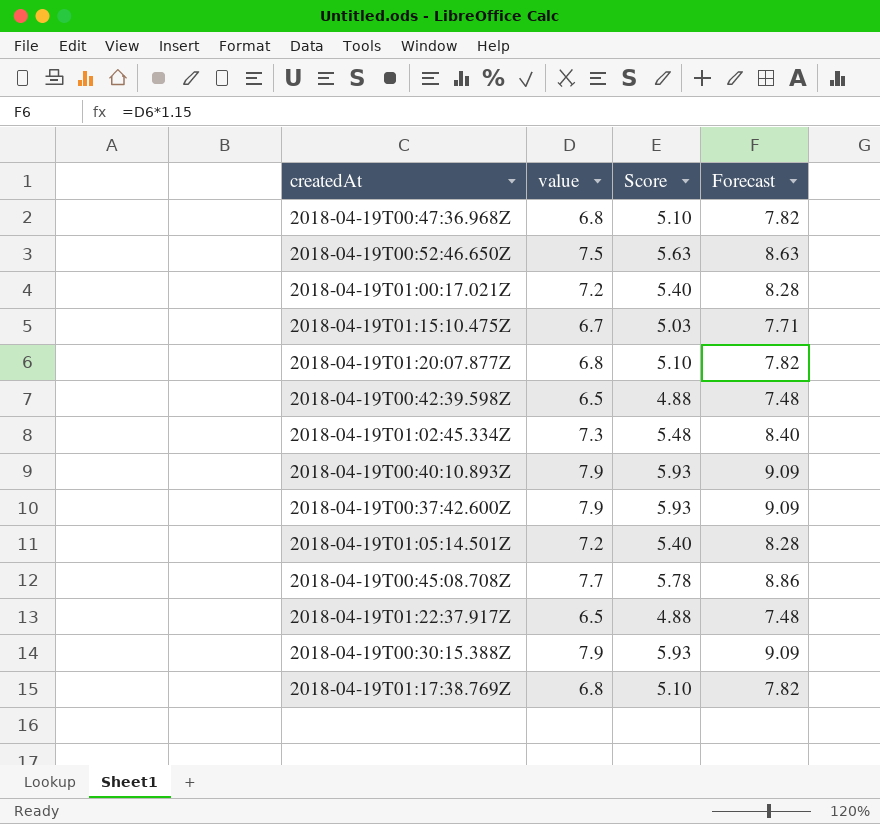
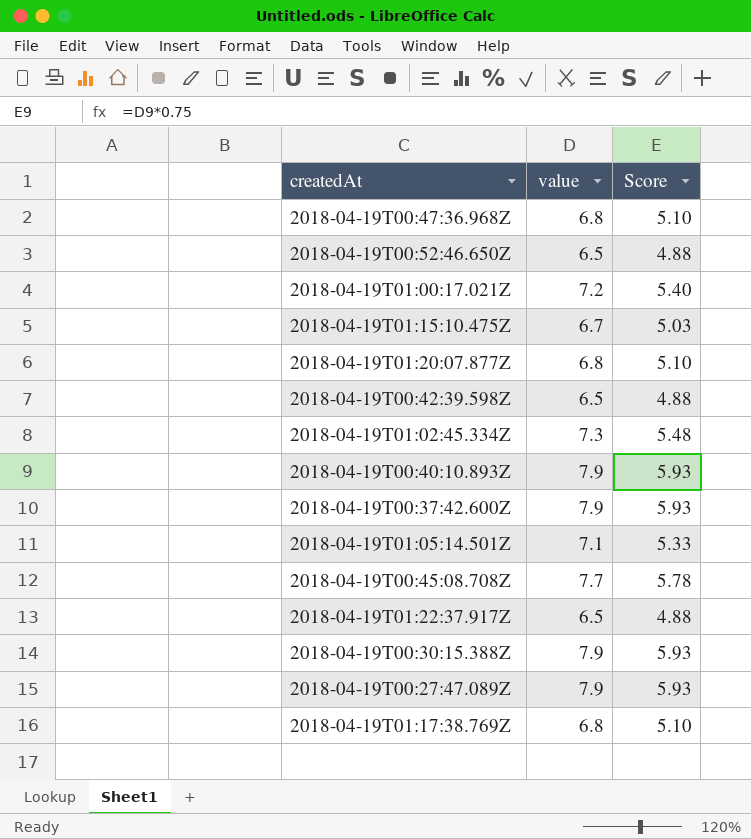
column Forecast | formula: [value] * 1.15 -> none
2018-04-19T00:52:46.650Z | value: 7.5 -> 6.5
2018-04-19T00:52:46.650Z | Score: 5.63 -> 4.88
2018-04-19T01:05:14.501Z | value: 7.2 -> 7.1
2018-04-19T01:05:14.501Z | Score: 5.40 -> 5.33
row 2018-04-19T00:27:47.089Z: none -> 7.9 | 5.93

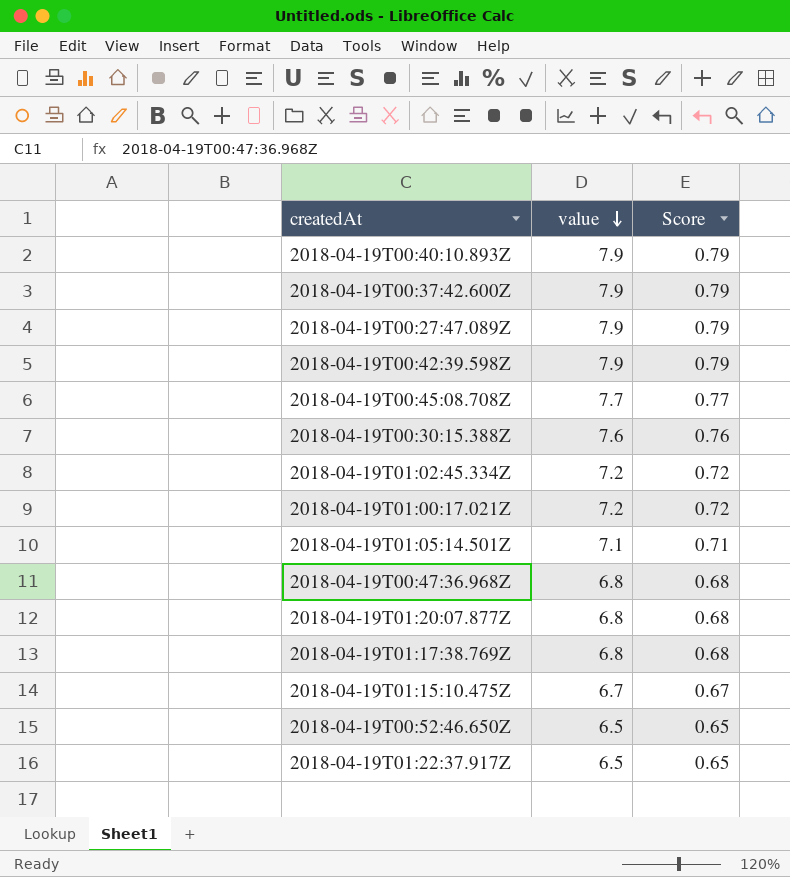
row order: none -> value descending
column Score | formula: [value] * 0.75 -> [value] * 0.1
2018-04-19T00:42:39.598Z | value: 6.5 -> 7.9
2018-04-19T00:30:15.388Z | value: 7.9 -> 7.6
2018-04-19T01:02:45.334Z | value: 7.3 -> 7.2

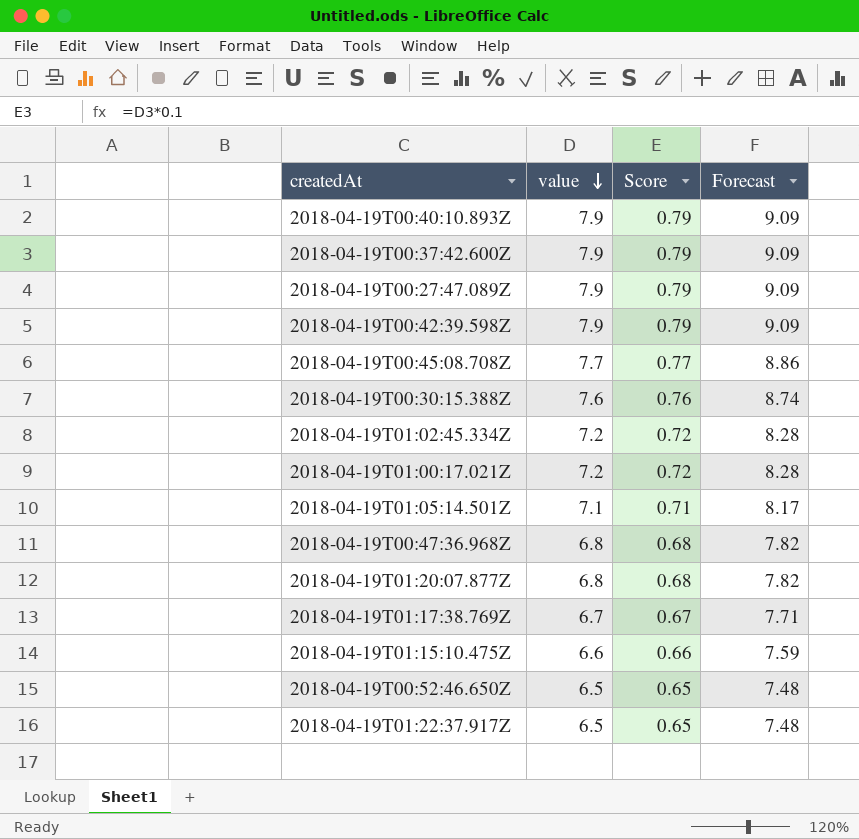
column Forecast | formula: none -> [value] * 1.15
2018-04-19T01:17:38.769Z | value: 6.8 -> 6.7
2018-04-19T01:17:38.769Z | Score: 0.68 -> 0.67
2018-04-19T01:15:10.475Z | value: 6.7 -> 6.6
2018-04-19T01:15:10.475Z | Score: 0.67 -> 0.66

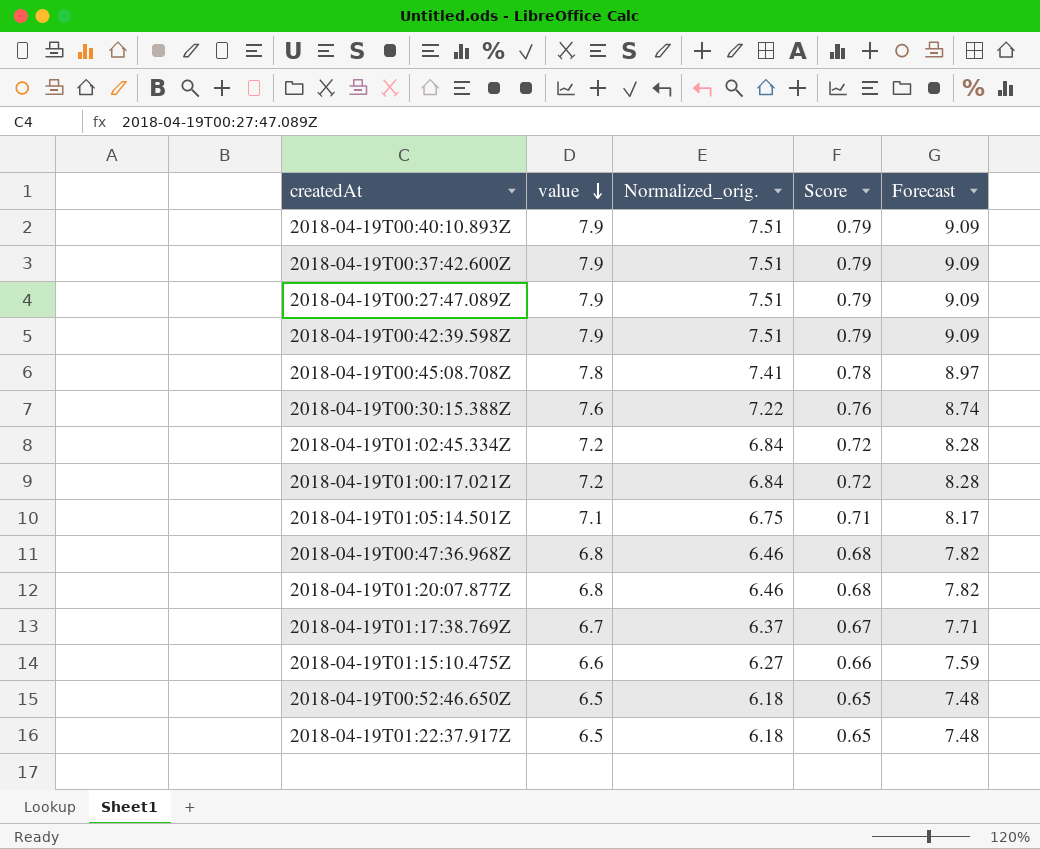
column Normalized_orig. | formula: none -> [value] * 0.95
2018-04-19T00:45:08.708Z | value: 7.7 -> 7.8
2018-04-19T00:45:08.708Z | Score: 0.77 -> 0.78
2018-04-19T00:45:08.708Z | Forecast: 8.86 -> 8.97

